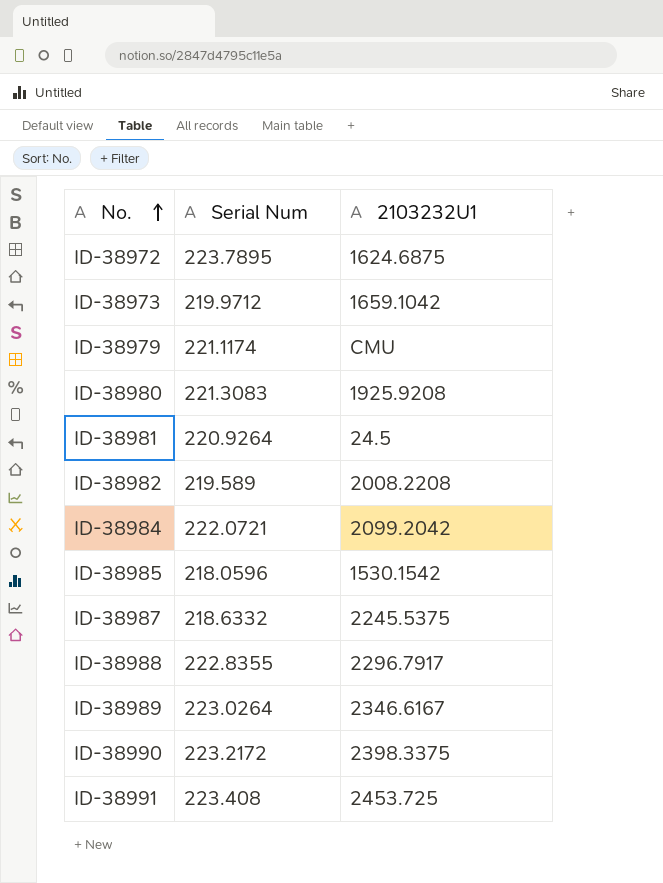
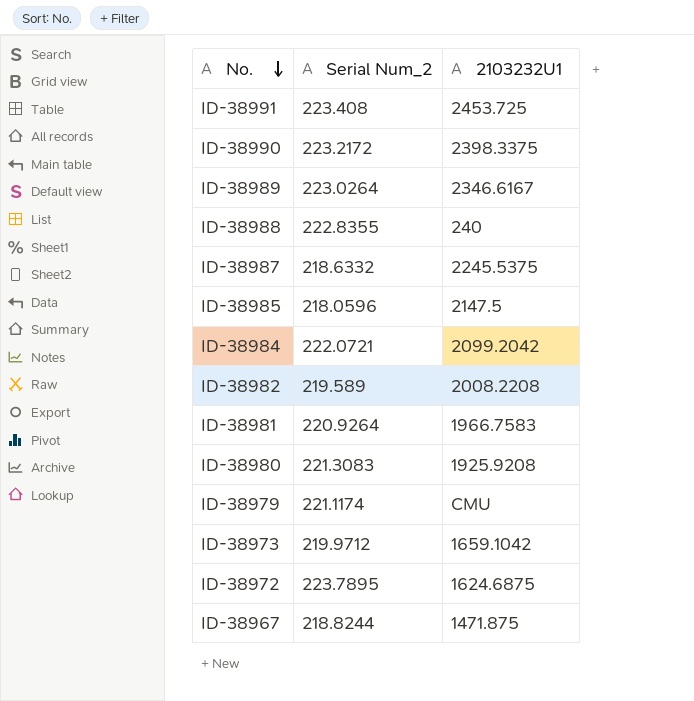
row order: No. ascending -> No. descending
column name: Serial Num -> Serial Num_2
ID-38988 | 2103232U1: 2296.7917 -> 240
ID-38985 | 2103232U1: 1530.1542 -> 2147.5
ID-38981 | 2103232U1: 24.5 -> 1966.7583
row ID-38967: none -> 218.8244 | 1471.875

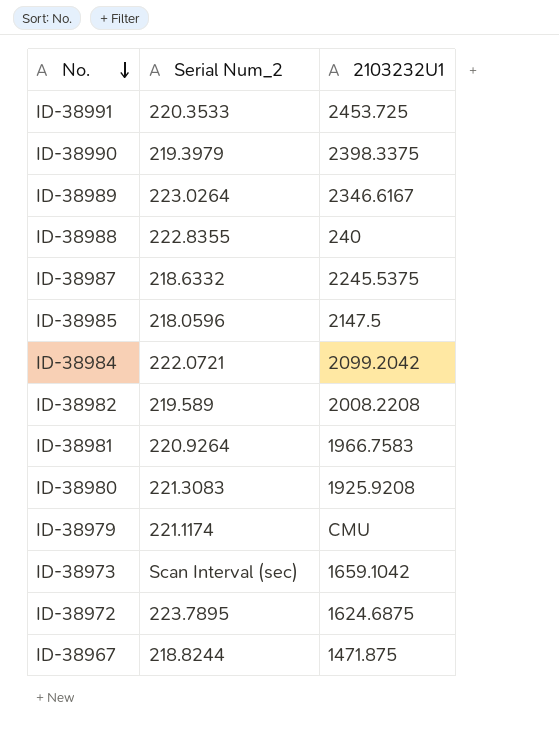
ID-38991 | Serial Num_2: 223.408 -> 220.3533
ID-38990 | Serial Num_2: 223.2172 -> 219.3979
ID-38973 | Serial Num_2: 219.9712 -> Scan Interval (sec)

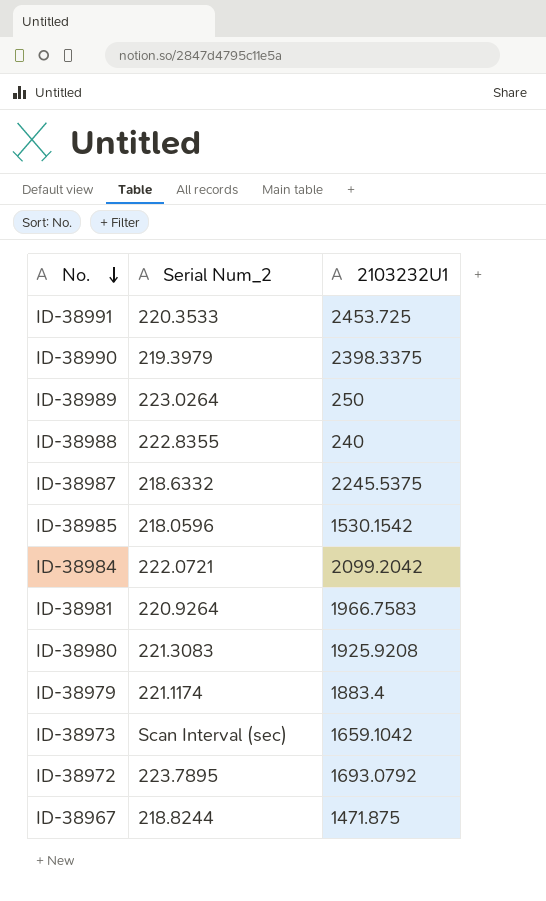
row ID-38982: 219.589 | 2008.2208 -> none
ID-38989 | 2103232U1: 2346.6167 -> 250
ID-38985 | 2103232U1: 2147.5 -> 1530.1542
ID-38979 | 2103232U1: CMU -> 1883.4
ID-38972 | 2103232U1: 1624.6875 -> 1693.0792

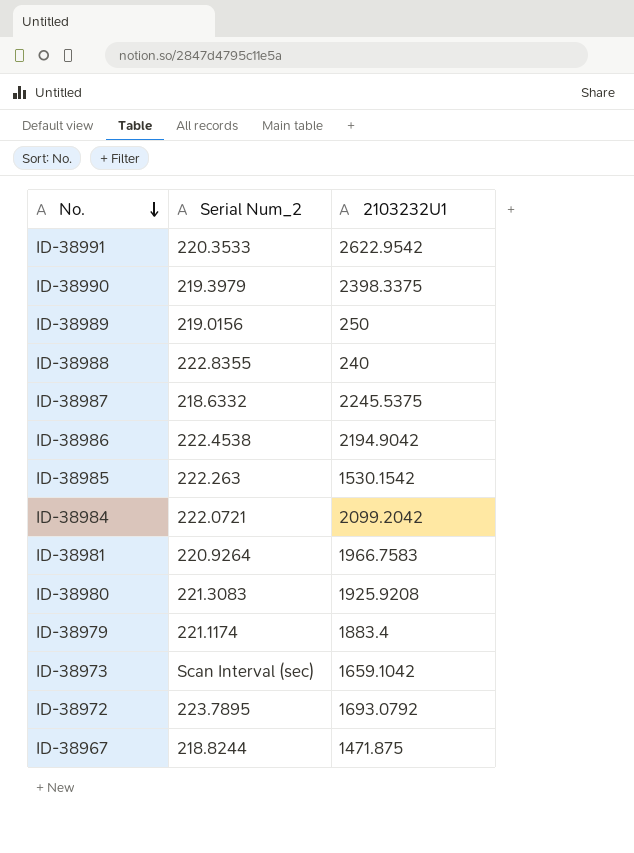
ID-38991 | 2103232U1: 2453.725 -> 2622.9542
ID-38989 | Serial Num_2: 223.0264 -> 219.0156
row ID-38986: none -> 222.4538 | 2194.9042
ID-38985 | Serial Num_2: 218.0596 -> 222.263

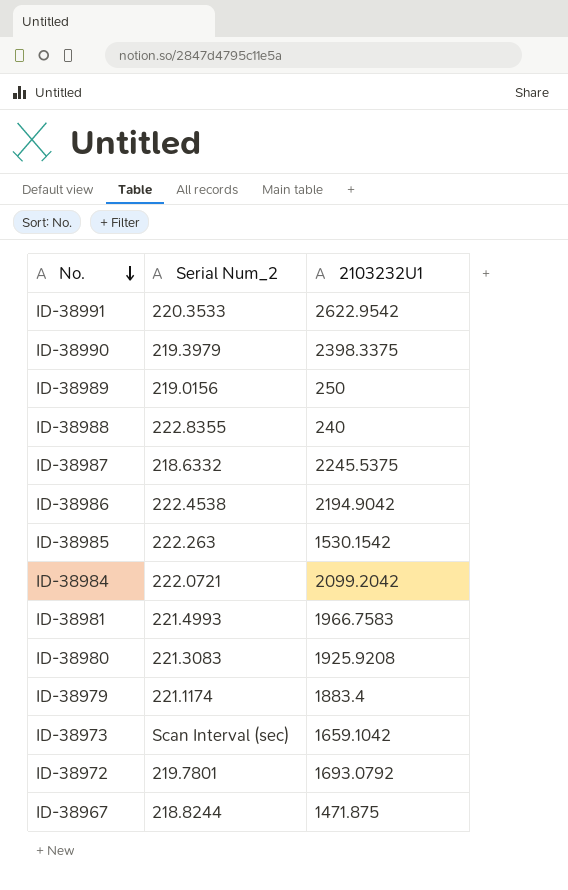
ID-38981 | Serial Num_2: 220.9264 -> 221.4993
ID-38972 | Serial Num_2: 223.7895 -> 219.7801

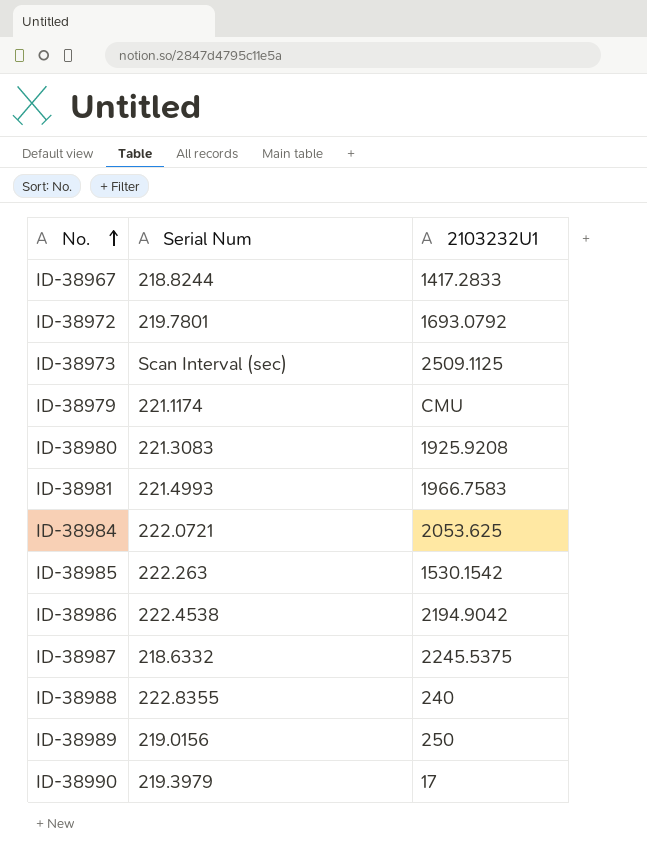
row order: No. descending -> No. ascending
column name: Serial Num_2 -> Serial Num
row ID-38991: 220.3533 | 2622.9542 -> none
ID-38967 | 2103232U1: 1471.875 -> 1417.2833
ID-38973 | 2103232U1: 1659.1042 -> 2509.1125
ID-38979 | 2103232U1: 1883.4 -> CMU
ID-38984 | 2103232U1: 2099.2042 -> 2053.625
ID-38990 | 2103232U1: 2398.3375 -> 17

